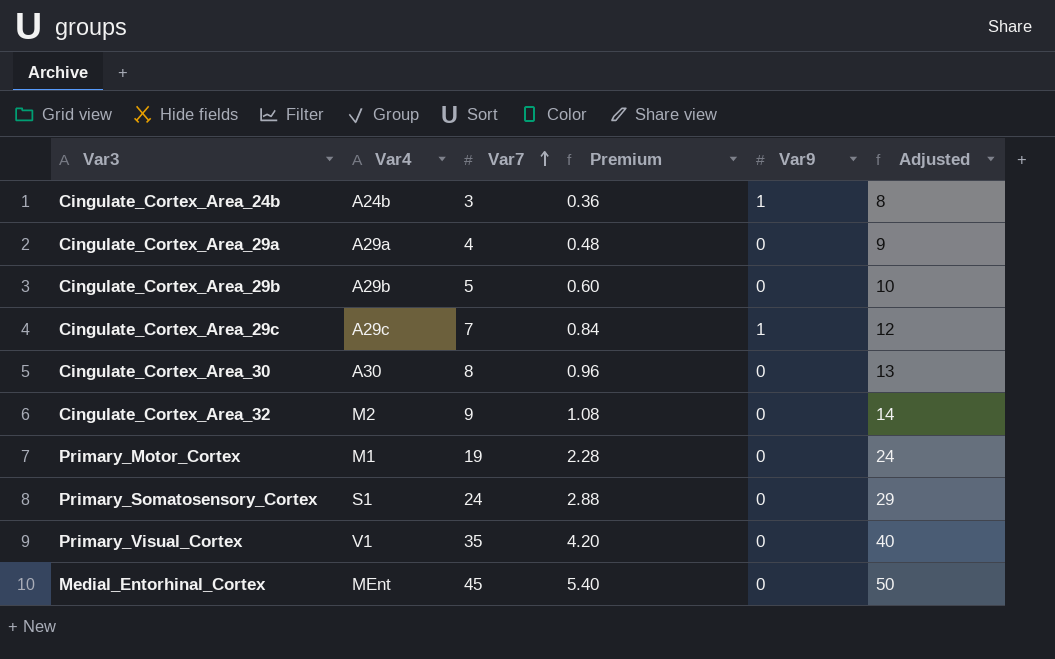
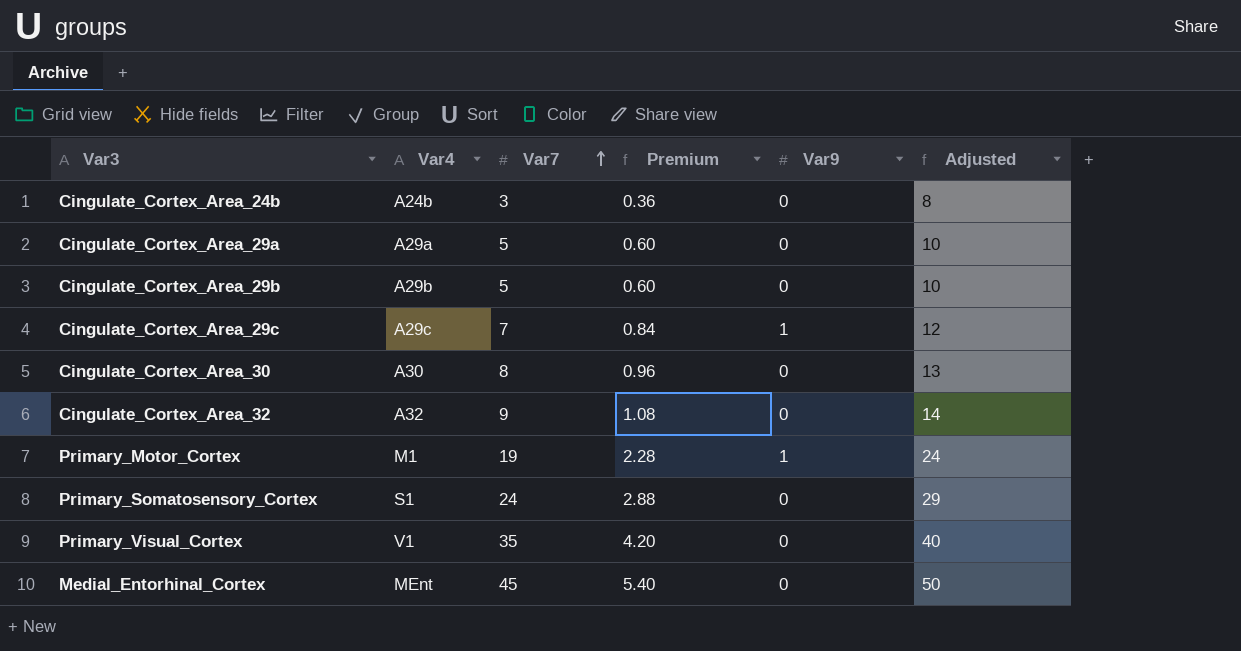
Cingulate_Cortex_Area_24b | Var9: 1 -> 0
Cingulate_Cortex_Area_29a | Var7: 4 -> 5
Cingulate_Cortex_Area_29a | Premium: 0.48 -> 0.60
Cingulate_Cortex_Area_29a | Adjusted: 9 -> 10
Cingulate_Cortex_Area_32 | Var4: M2 -> A32
Primary_Motor_Cortex | Var9: 0 -> 1

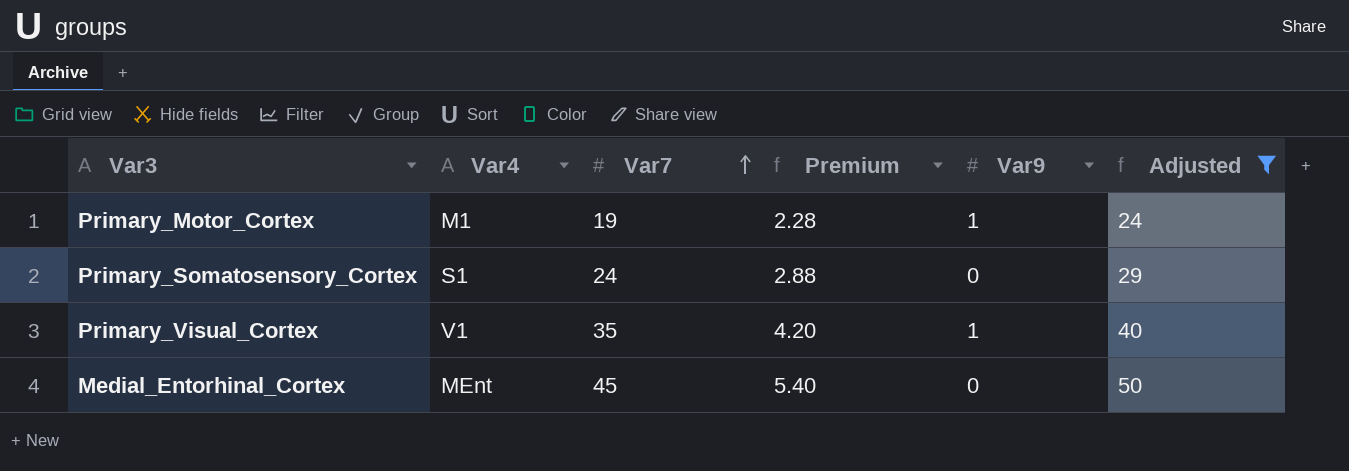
filter: none -> Adjusted >= 24
Primary_Visual_Cortex | Var9: 0 -> 1

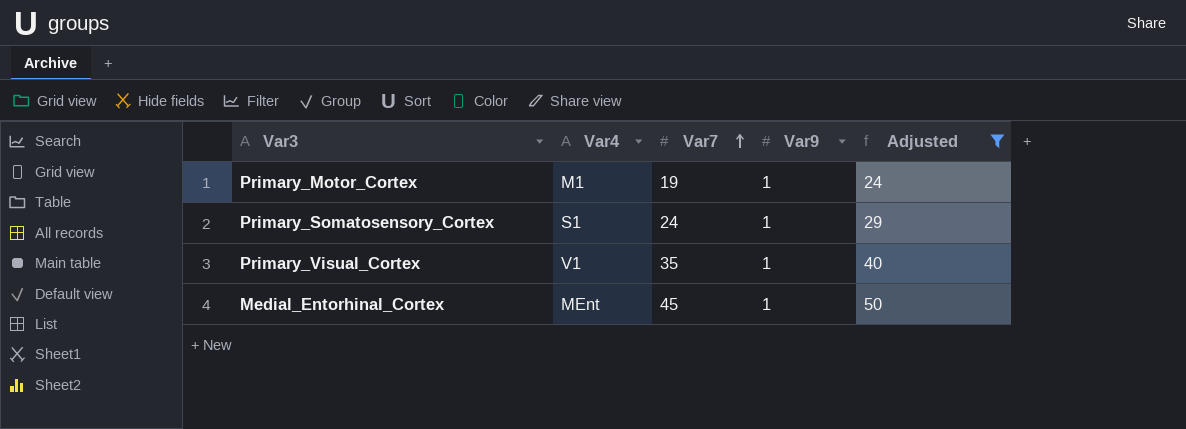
column Premium | formula: [Var7] * 0.12 -> none
Primary_Somatosensory_Cortex | Var9: 0 -> 1
Medial_Entorhinal_Cortex | Var9: 0 -> 1

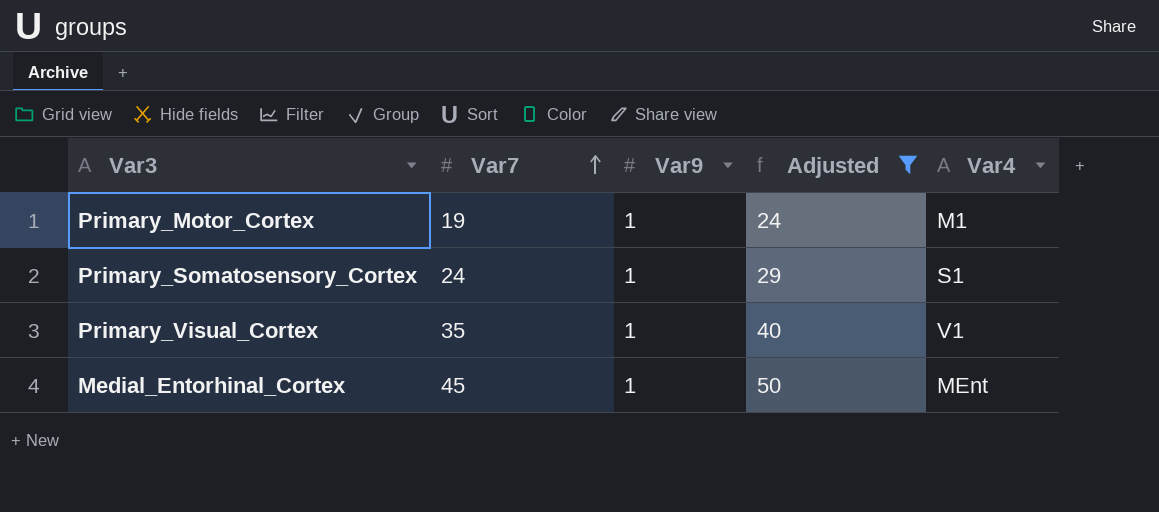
column Var4 | position: 2 -> 5

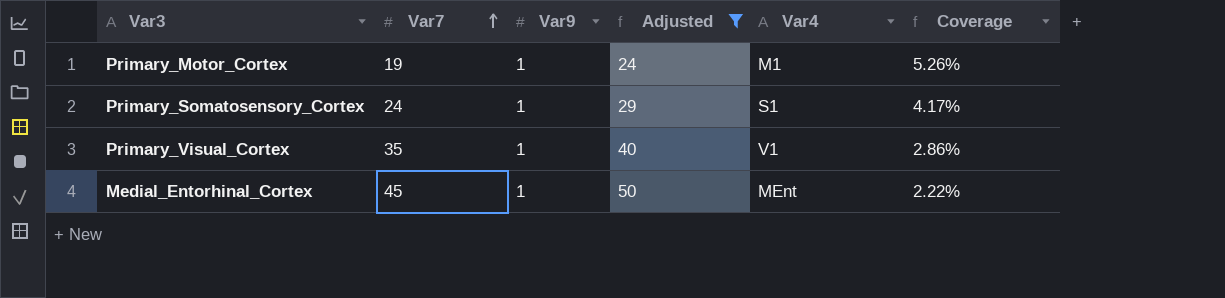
column Coverage | formula: none -> [Var9] / [Var7]

